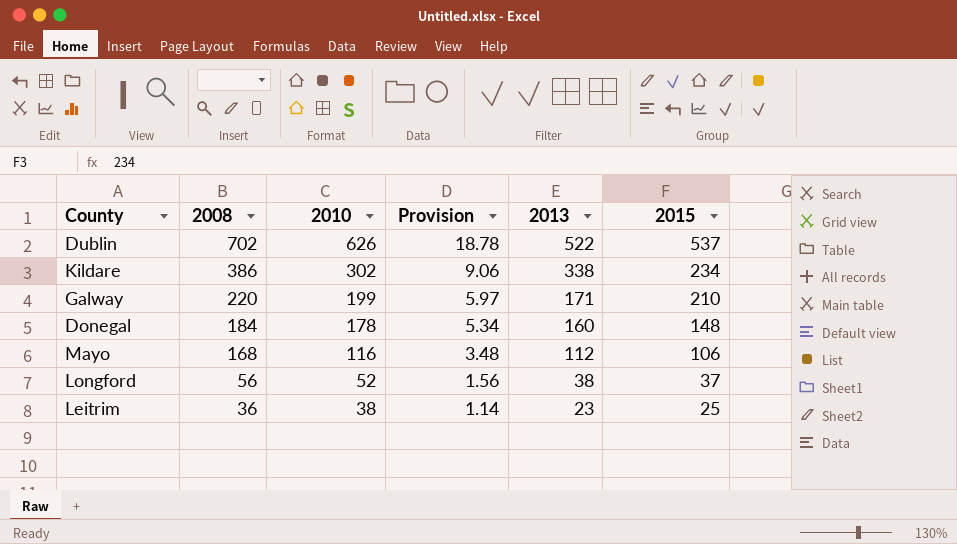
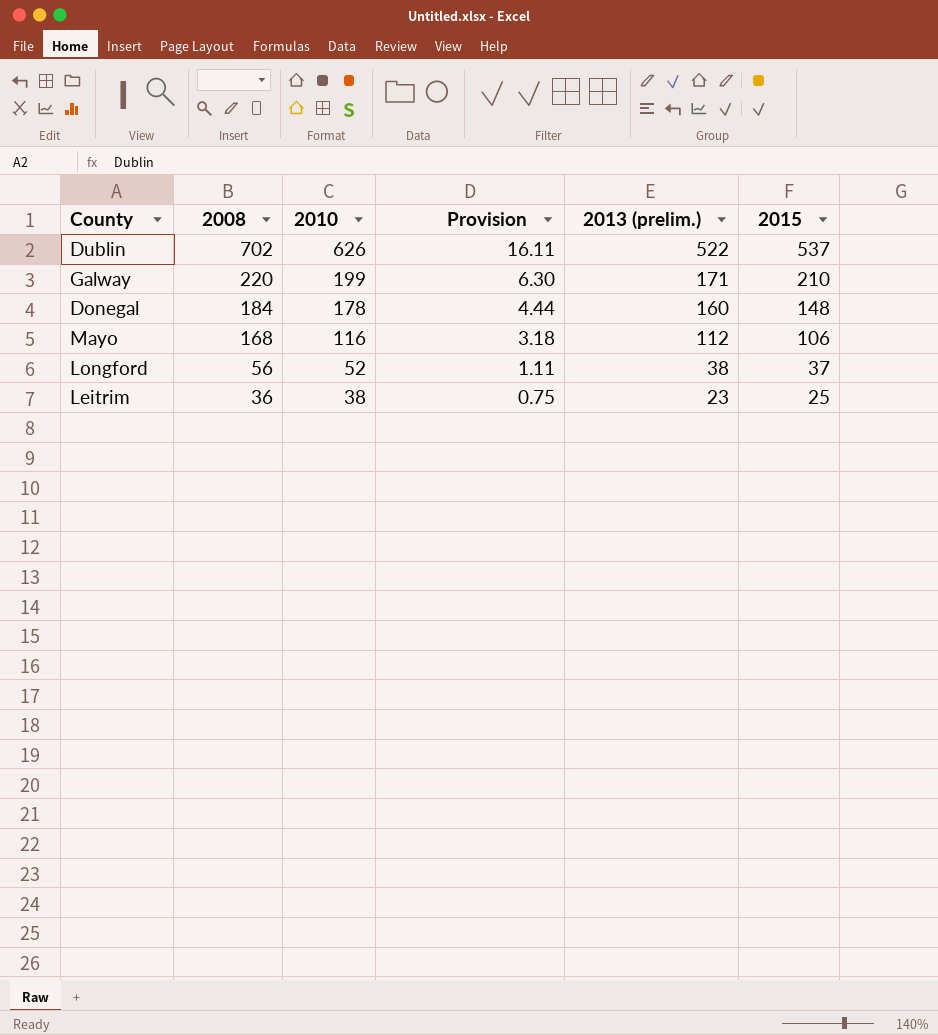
column Provision | formula: [2010] * 0.03 -> [2015] * 0.03
column name: 2013 -> 2013 (prelim.)
row Kildare: 386 | 302 | 9.06 | 338 | 234 -> none

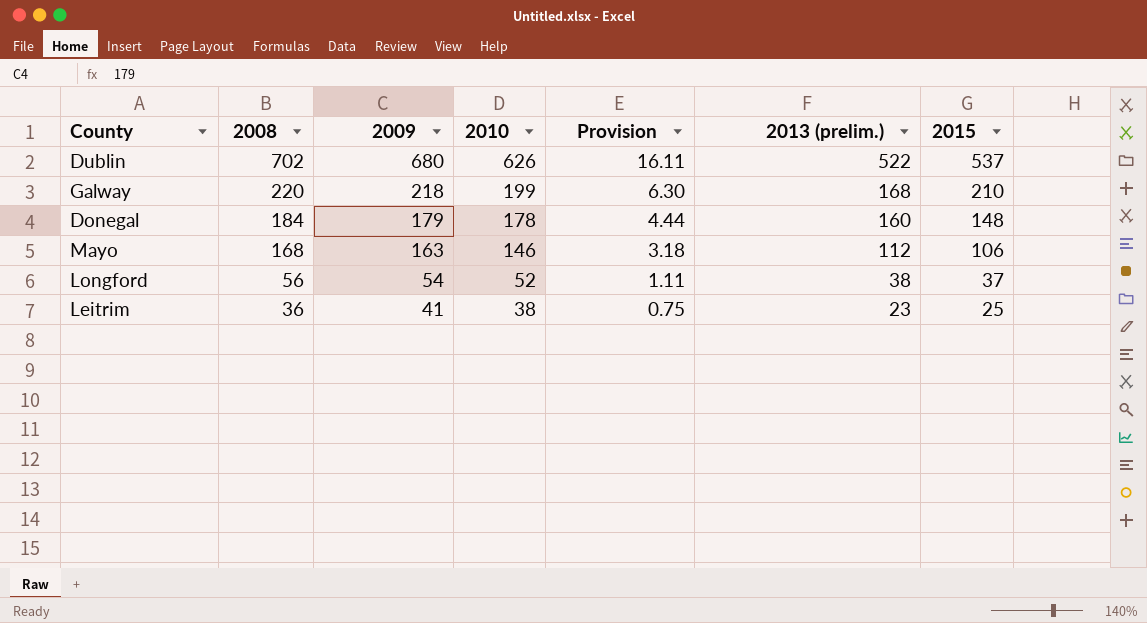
column 2009 | position: none -> 3
Galway | 2013 (prelim.): 171 -> 168
Mayo | 2010: 116 -> 146

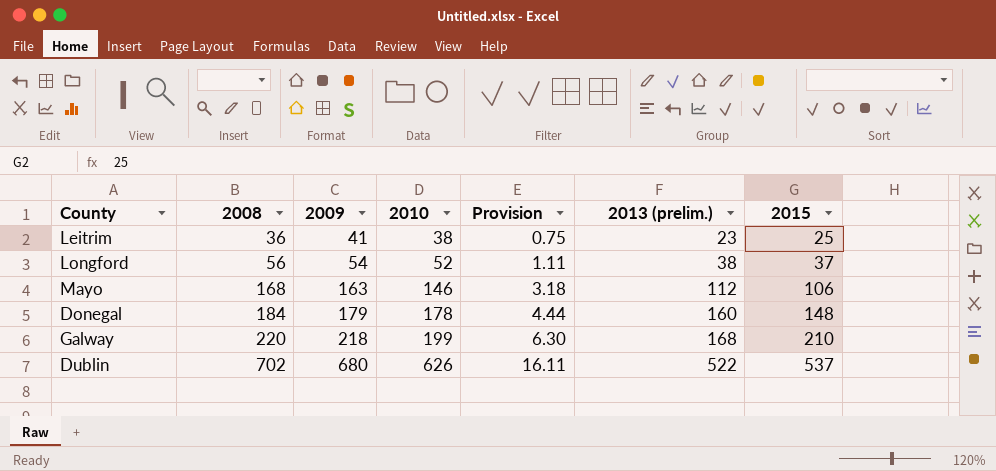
row order: 2008 descending -> 2008 ascending

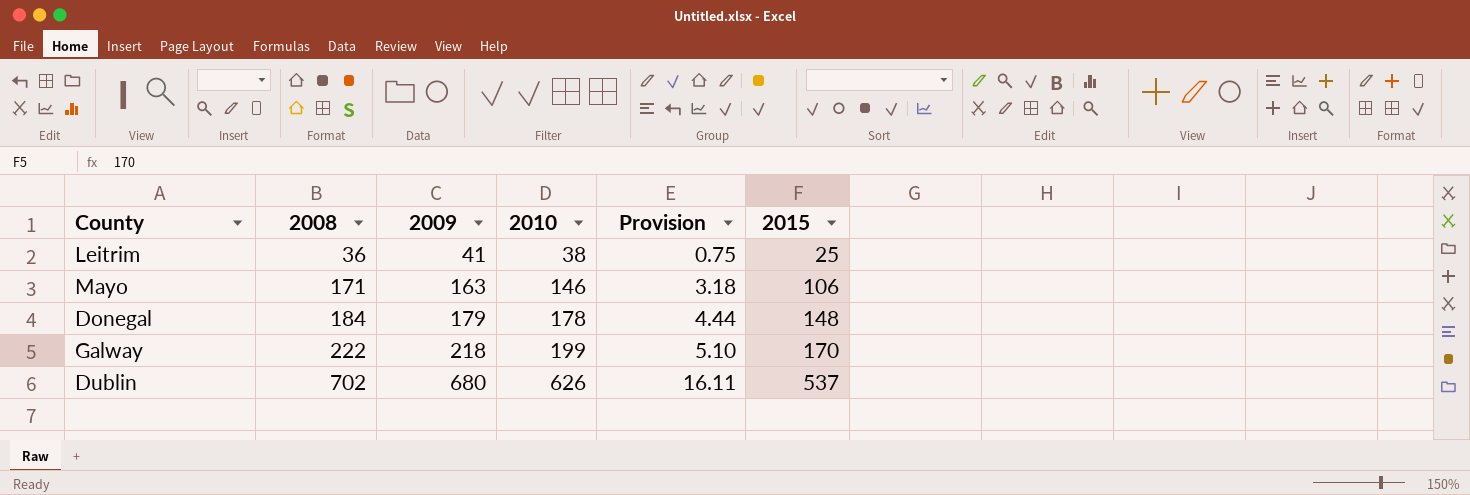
column 2013 (prelim.) | position: 6 -> none
row Longford: 56 | 54 | 52 | 1.11 | 38 | 37 -> none
Mayo | 2008: 168 -> 171
Galway | 2008: 220 -> 222
Galway | Provision: 6.30 -> 5.10
Galway | 2015: 210 -> 170

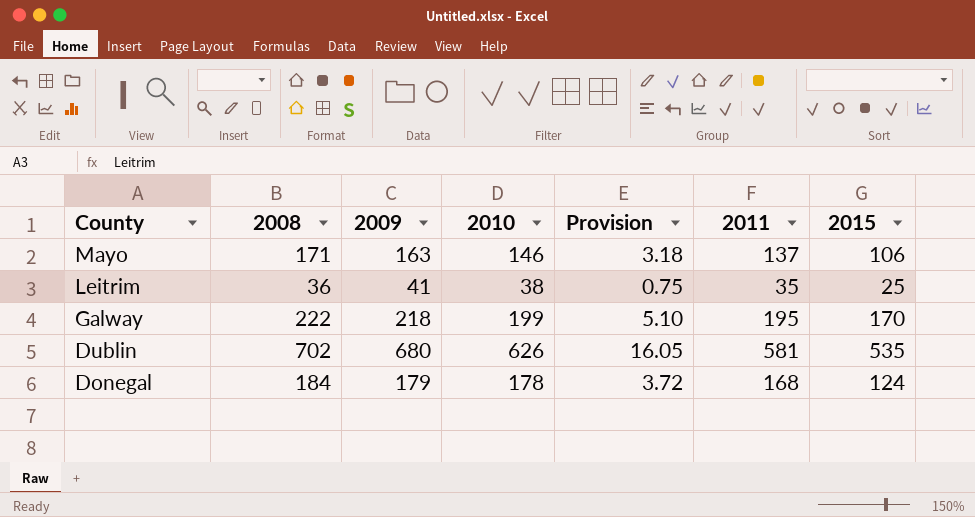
row order: 2008 ascending -> County descending
column 2011 | position: none -> 6
Dublin | Provision: 16.11 -> 16.05
Dublin | 2015: 537 -> 535
Donegal | Provision: 4.44 -> 3.72
Donegal | 2015: 148 -> 124

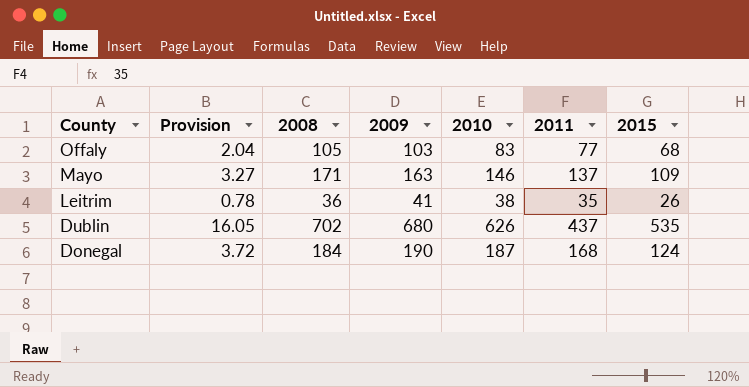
column Provision | position: 5 -> 2
row Galway: 222 | 218 | 199 | 5.10 | 195 | 170 -> none
row Offaly: none -> 2.04 | 105 | 103 | 83 | 77 | 68
Mayo | Provision: 3.18 -> 3.27
Mayo | 2015: 106 -> 109
Leitrim | Provision: 0.75 -> 0.78
Leitrim | 2015: 25 -> 26
Dublin | 2011: 581 -> 437
Donegal | 2009: 179 -> 190
Donegal | 2010: 178 -> 187

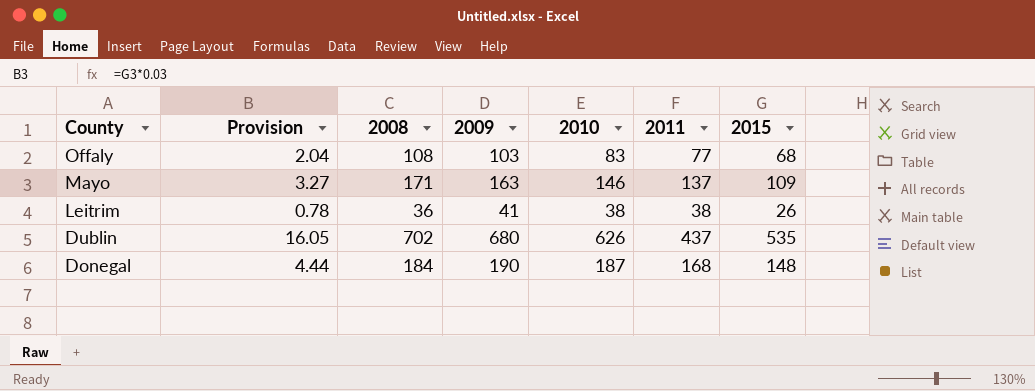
Offaly | 2008: 105 -> 108
Leitrim | 2011: 35 -> 38
Donegal | Provision: 3.72 -> 4.44
Donegal | 2015: 124 -> 148

